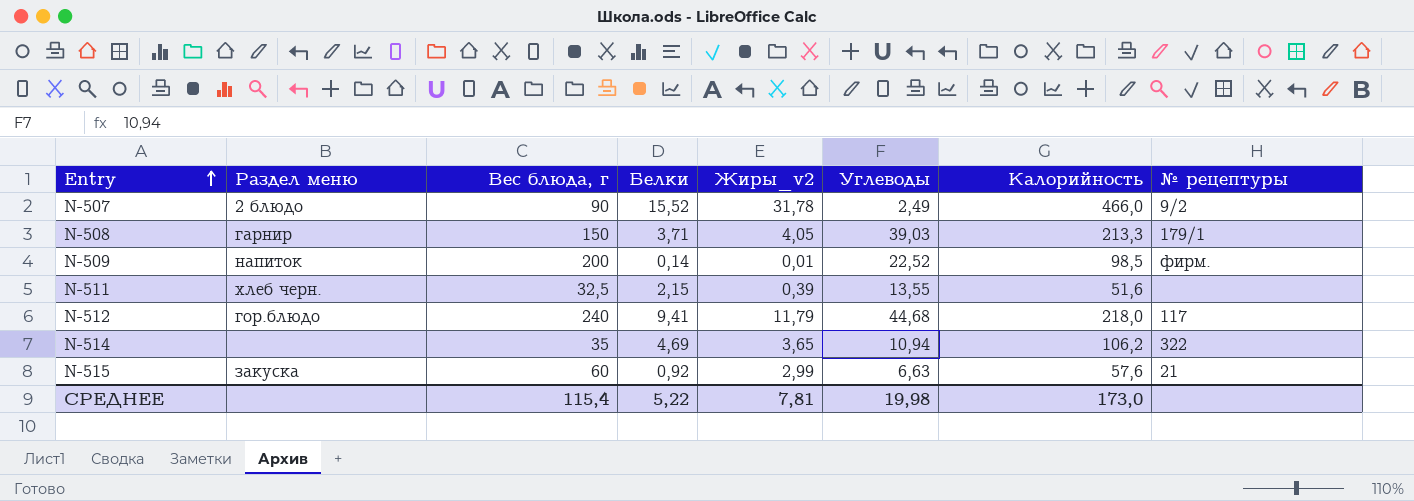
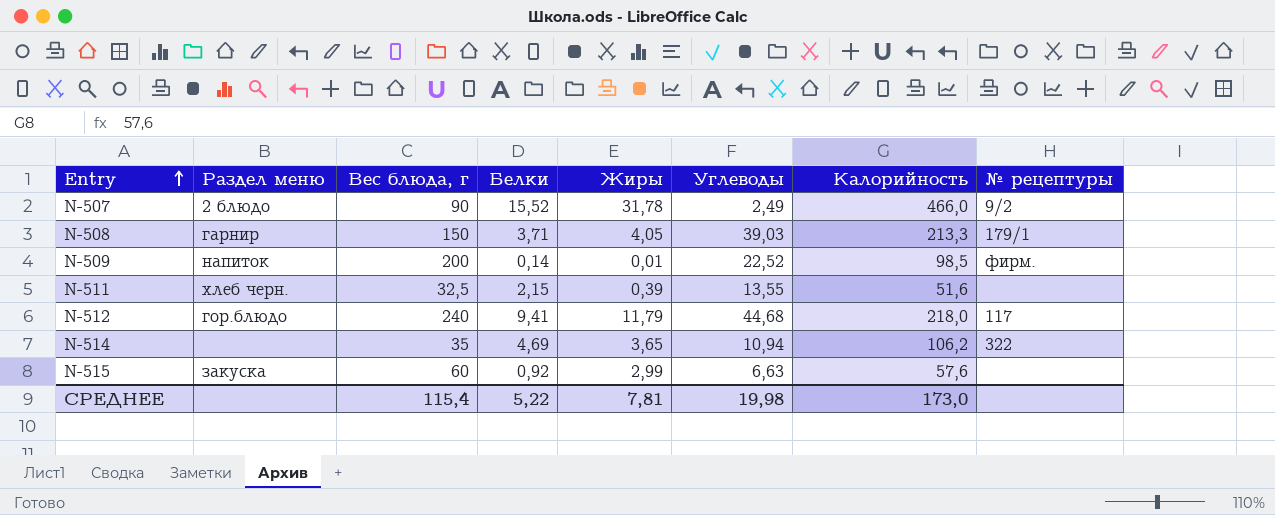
column name: Жиры_v2 -> Жиры
N-515 | № рецептуры: 21 -> none

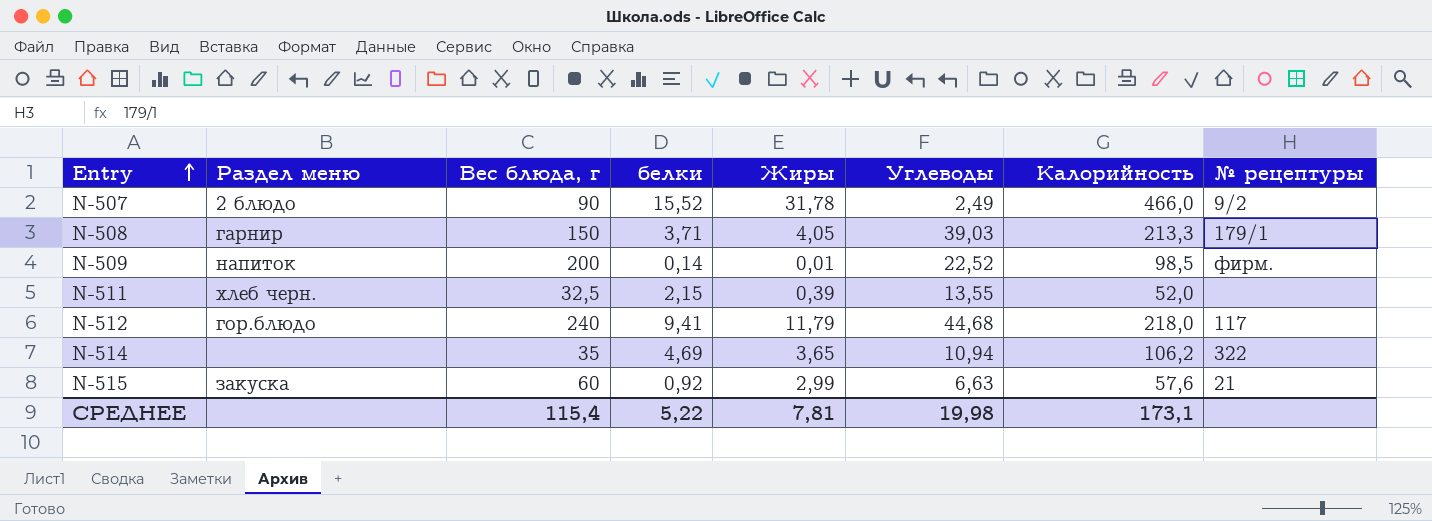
column name: Белки -> белки
N-511 | Калорийность: 51,6 -> 52,0
N-515 | № рецептуры: none -> 21
СРЕДНЕЕ | Калорийность: 173,0 -> 173,1

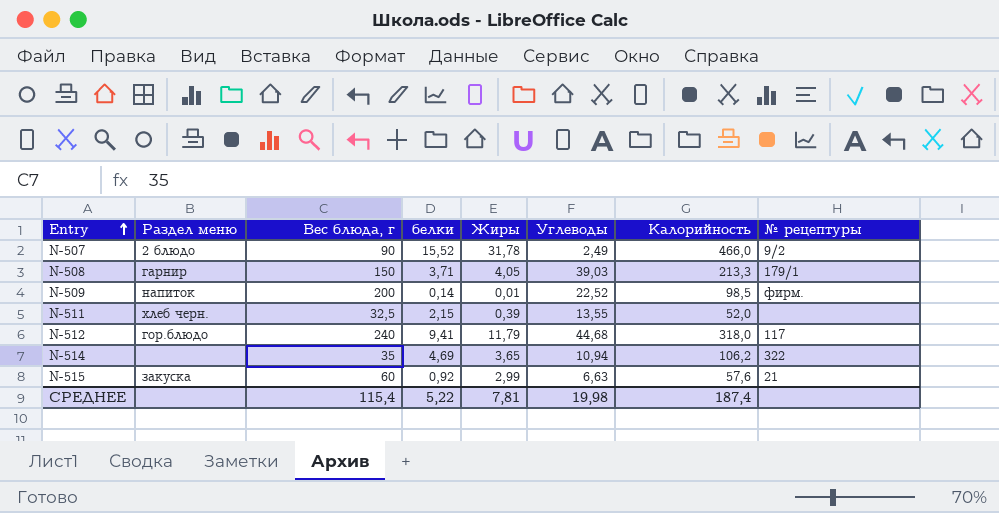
N-512 | Калорийность: 218,0 -> 318,0
СРЕДНЕЕ | Калорийность: 173,1 -> 187,4

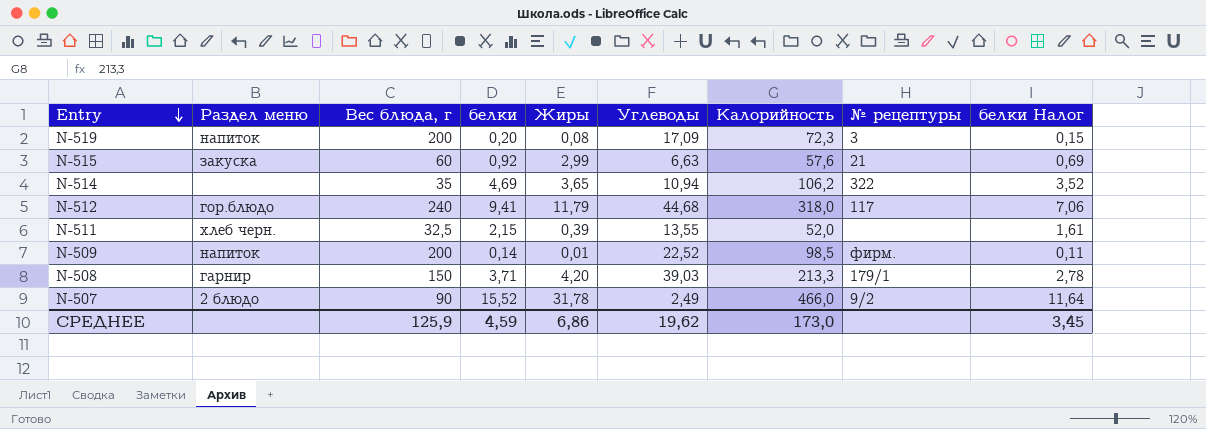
row order: Entry ascending -> Entry descending
column белки Налог | formula: none -> [белки] * 0,75
row N-519: none -> напиток | 200 | 0,20 | 0,08 | 17,09 | 72,3 | 3 | 0,15
N-508 | Жиры: 4,05 -> 4,20
СРЕДНЕЕ | Вес блюда, г: 115,4 -> 125,9
СРЕДНЕЕ | белки: 5,22 -> 4,59
СРЕДНЕЕ | Жиры: 7,81 -> 6,86
СРЕДНЕЕ | Углеводы: 19,98 -> 19,62
СРЕДНЕЕ | Калорийность: 187,4 -> 173,0

